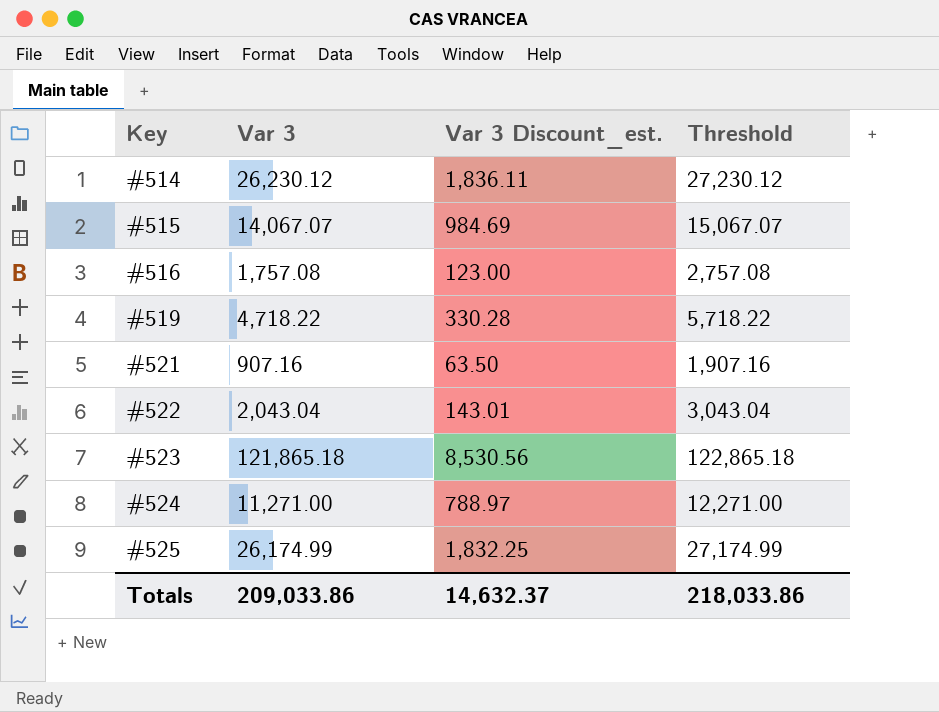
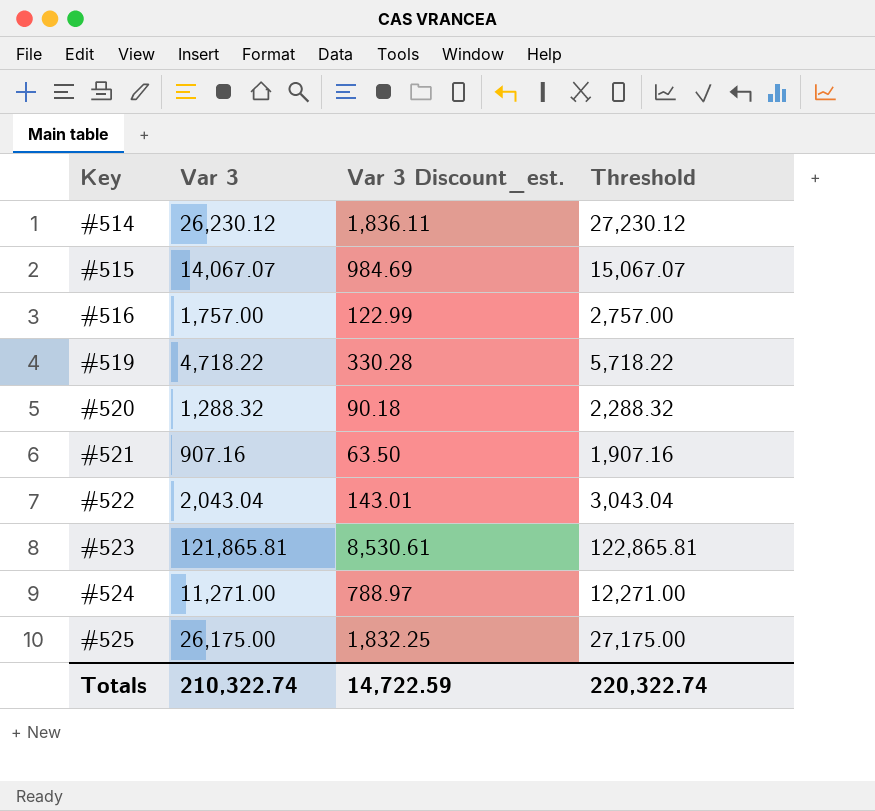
#516 | Var 3: 1,757.08 -> 1,757.00
#516 | Var 3 Discount_est.: 123.00 -> 122.99
#516 | Threshold: 2,757.08 -> 2,757.00
row #520: none -> 1,288.32 | 90.18 | 2,288.32
#523 | Var 3: 121,865.18 -> 121,865.81
#523 | Var 3 Discount_est.: 8,530.56 -> 8,530.61
#523 | Threshold: 122,865.18 -> 122,865.81
#525 | Var 3: 26,174.99 -> 26,175.00
#525 | Threshold: 27,174.99 -> 27,175.00
Totals | Var 3: 209,033.86 -> 210,322.74
Totals | Var 3 Discount_est.: 14,632.37 -> 14,722.59
Totals | Threshold: 218,033.86 -> 220,322.74

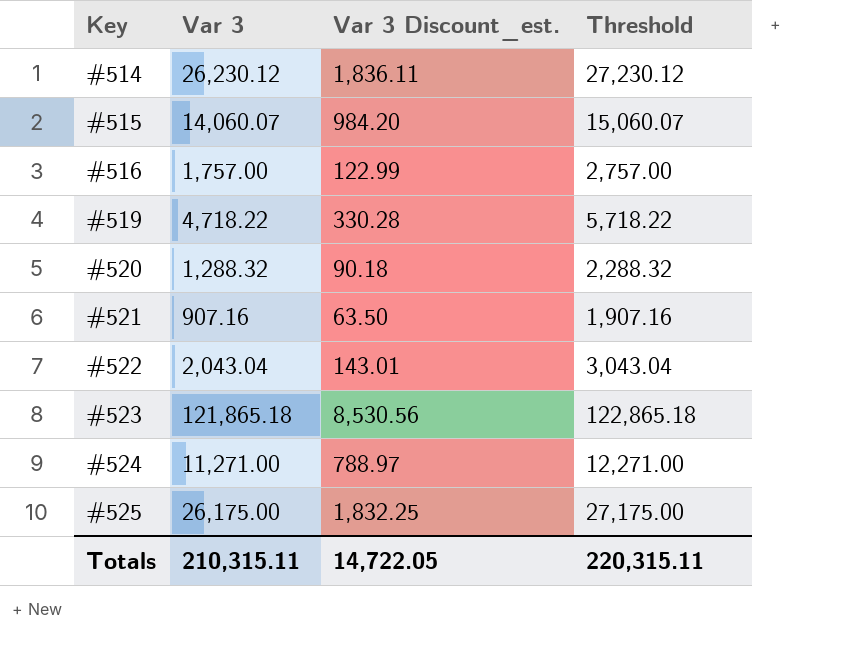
#515 | Var 3: 14,067.07 -> 14,060.07
#515 | Var 3 Discount_est.: 984.69 -> 984.20
#515 | Threshold: 15,067.07 -> 15,060.07
#523 | Var 3: 121,865.81 -> 121,865.18
#523 | Var 3 Discount_est.: 8,530.61 -> 8,530.56
#523 | Threshold: 122,865.81 -> 122,865.18
Totals | Var 3: 210,322.74 -> 210,315.11
Totals | Var 3 Discount_est.: 14,722.59 -> 14,722.05
Totals | Threshold: 220,322.74 -> 220,315.11

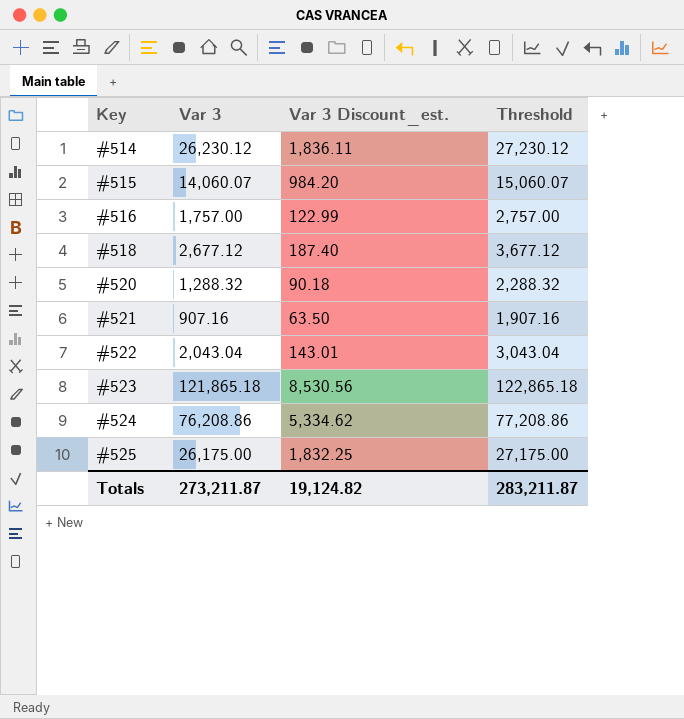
row #519: 4,718.22 | 330.28 | 5,718.22 -> none
row #518: none -> 2,677.12 | 187.40 | 3,677.12
#524 | Var 3: 11,271.00 -> 76,208.86
#524 | Var 3 Discount_est.: 788.97 -> 5,334.62
#524 | Threshold: 12,271.00 -> 77,208.86
Totals | Var 3: 210,315.11 -> 273,211.87
Totals | Var 3 Discount_est.: 14,722.05 -> 19,124.82
Totals | Threshold: 220,315.11 -> 283,211.87

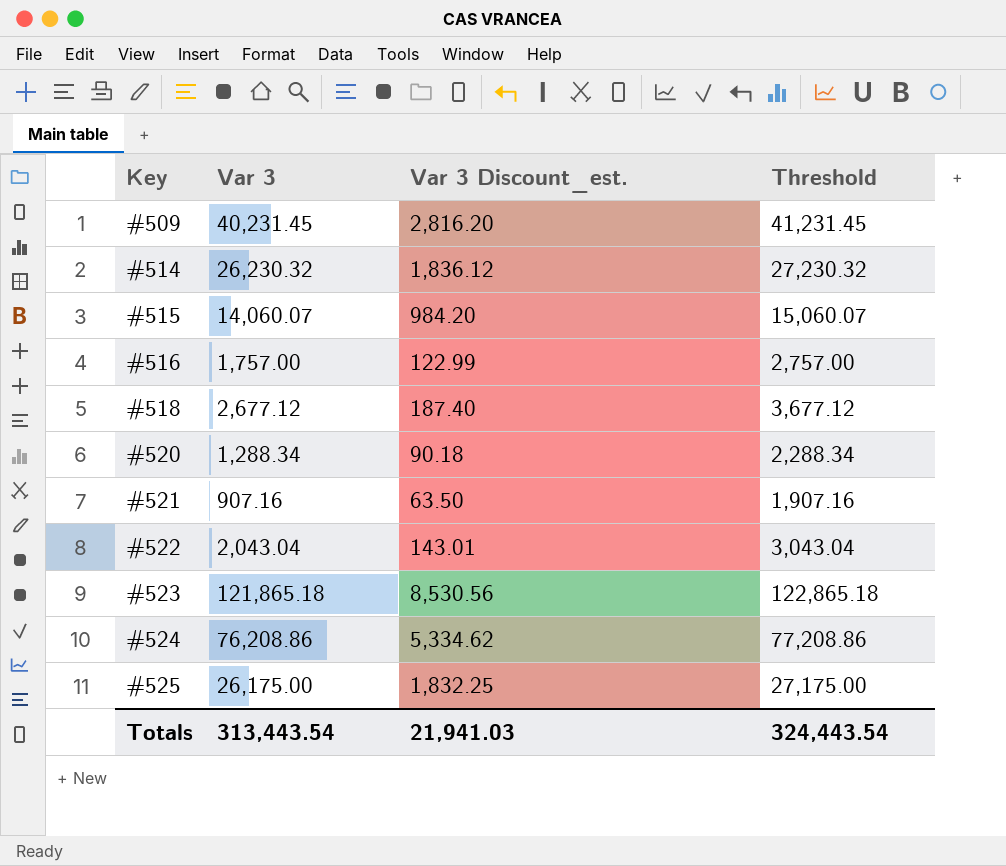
row #509: none -> 40,231.45 | 2,816.20 | 41,231.45
#514 | Var 3: 26,230.12 -> 26,230.32
#514 | Var 3 Discount_est.: 1,836.11 -> 1,836.12
#514 | Threshold: 27,230.12 -> 27,230.32
#520 | Var 3: 1,288.32 -> 1,288.34
#520 | Threshold: 2,288.32 -> 2,288.34
Totals | Var 3: 273,211.87 -> 313,443.54
Totals | Var 3 Discount_est.: 19,124.82 -> 21,941.03
Totals | Threshold: 283,211.87 -> 324,443.54

